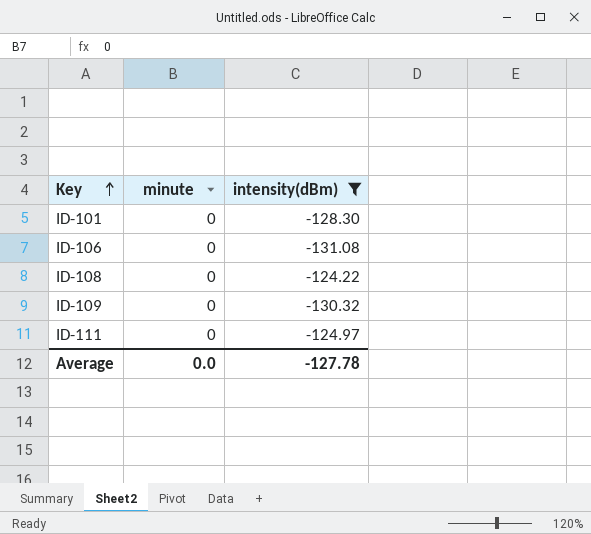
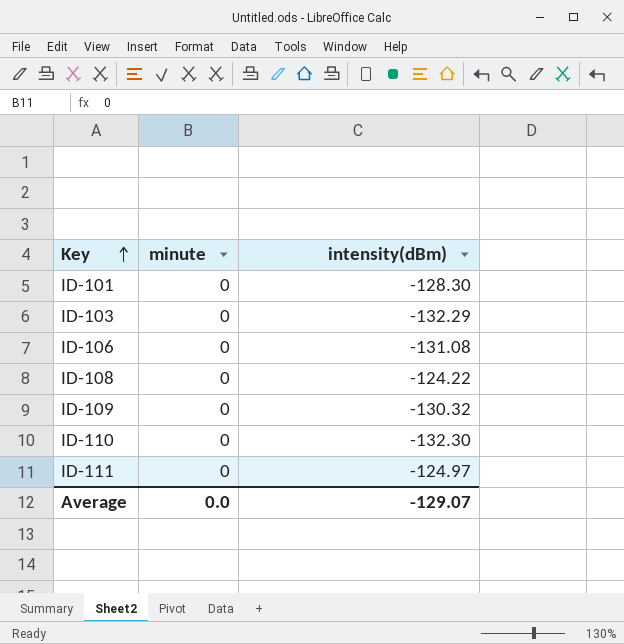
filter: intensity(dBm) >= -131.08 -> none
Average | intensity(dBm): -127.78 -> -129.07

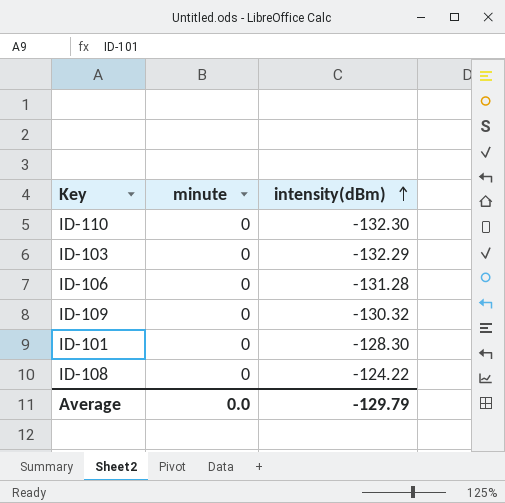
row order: Key ascending -> intensity(dBm) ascending
row ID-111: 0 | -124.97 -> none
ID-106 | intensity(dBm): -131.08 -> -131.28
Average | intensity(dBm): -129.07 -> -129.79

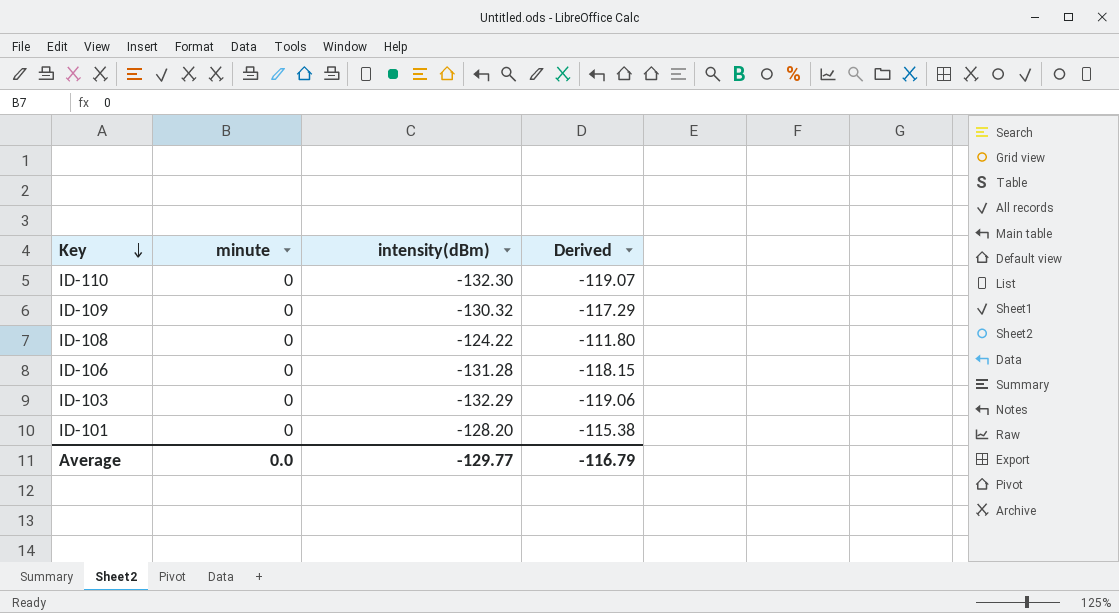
row order: intensity(dBm) ascending -> Key descending
column Derived | formula: none -> [intensity(dBm)] * 0.9
ID-101 | intensity(dBm): -128.30 -> -128.20
Average | intensity(dBm): -129.79 -> -129.77

